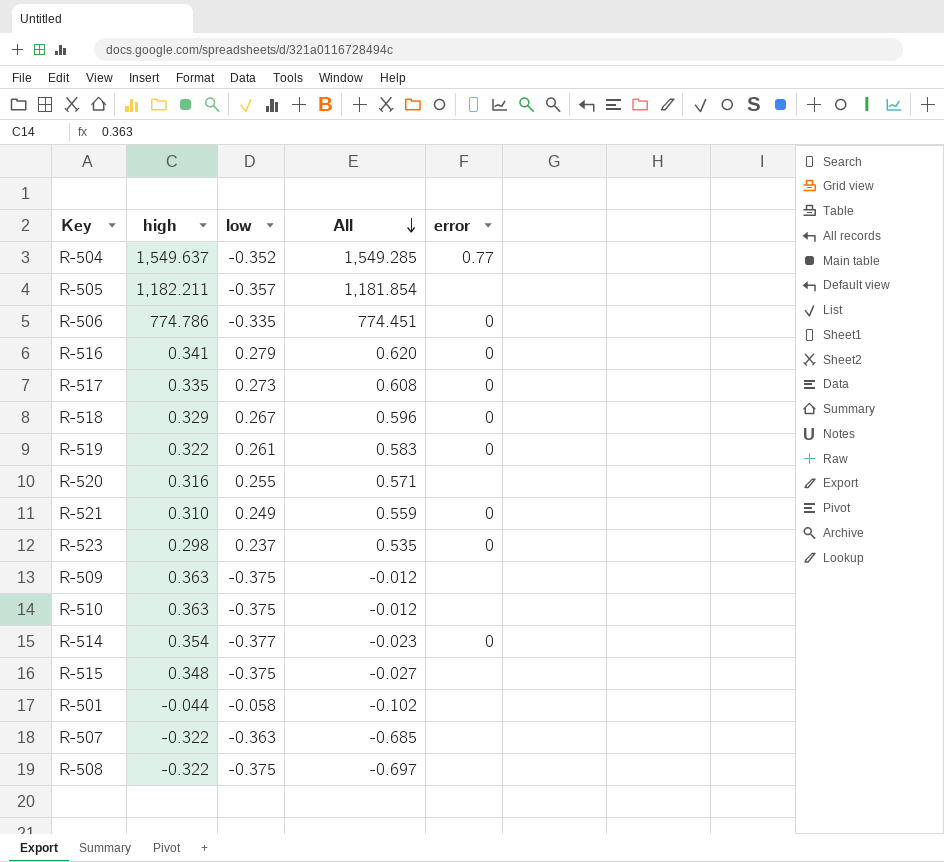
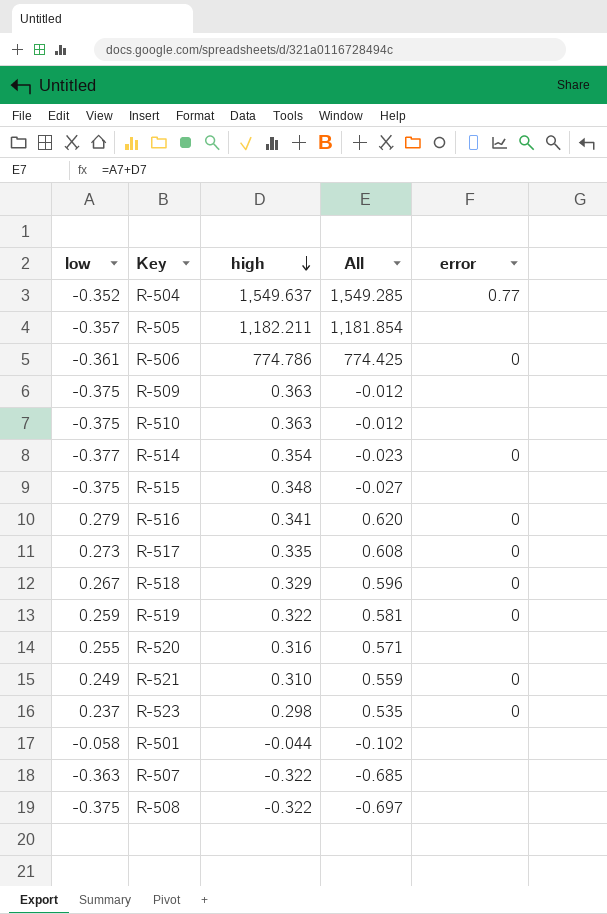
row order: All descending -> high descending
column low | position: 3 -> 1
R-506 | low: -0.335 -> -0.361
R-506 | All: 774.451 -> 774.425
R-519 | low: 0.261 -> 0.259
R-519 | All: 0.583 -> 0.581

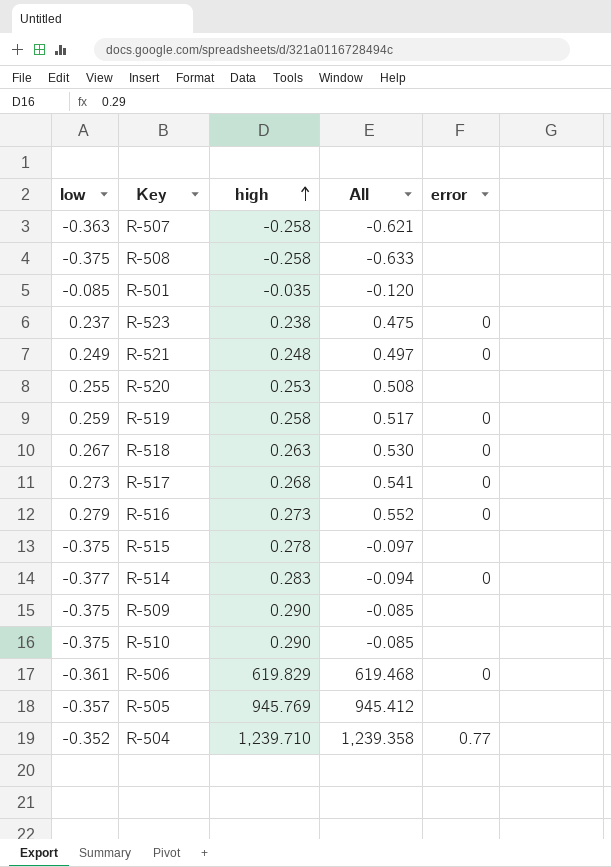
row order: high descending -> high ascending
R-507 | high: -0.322 -> -0.258
R-507 | All: -0.685 -> -0.621
R-508 | high: -0.322 -> -0.258
R-508 | All: -0.697 -> -0.633
R-501 | low: -0.058 -> -0.085
R-501 | high: -0.044 -> -0.035
R-501 | All: -0.102 -> -0.120
R-523 | high: 0.298 -> 0.238
R-523 | All: 0.535 -> 0.475
R-521 | high: 0.310 -> 0.248
R-521 | All: 0.559 -> 0.497
R-520 | high: 0.316 -> 0.253
R-520 | All: 0.571 -> 0.508
R-519 | high: 0.322 -> 0.258
R-519 | All: 0.581 -> 0.517
R-518 | high: 0.329 -> 0.263
R-518 | All: 0.596 -> 0.530
R-517 | high: 0.335 -> 0.268
R-517 | All: 0.608 -> 0.541
R-516 | high: 0.341 -> 0.273
R-516 | All: 0.620 -> 0.552
R-515 | high: 0.348 -> 0.278
R-515 | All: -0.027 -> -0.097
R-514 | high: 0.354 -> 0.283
R-514 | All: -0.023 -> -0.094
R-509 | high: 0.363 -> 0.290
R-509 | All: -0.012 -> -0.085
R-510 | high: 0.363 -> 0.290
R-510 | All: -0.012 -> -0.085
R-506 | high: 774.786 -> 619.829
R-506 | All: 774.425 -> 619.468
R-505 | high: 1,182.211 -> 945.769
R-505 | All: 1,181.854 -> 945.412
R-504 | high: 1,549.637 -> 1,239.710
R-504 | All: 1,549.285 -> 1,239.358

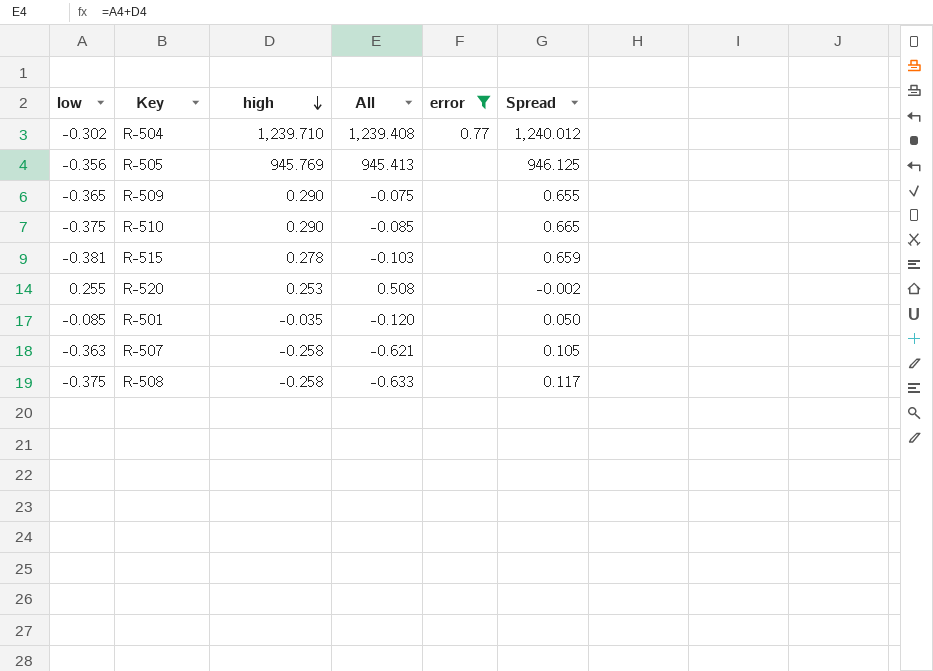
filter: none -> error != 0
row order: high ascending -> high descending
column Spread | formula: none -> [high] - [low]
R-504 | low: -0.352 -> -0.302
R-504 | All: 1,239.358 -> 1,239.408
R-505 | low: -0.357 -> -0.356
R-505 | All: 945.412 -> 945.413
R-509 | low: -0.375 -> -0.365
R-509 | All: -0.085 -> -0.075
R-515 | low: -0.375 -> -0.381
R-515 | All: -0.097 -> -0.103

